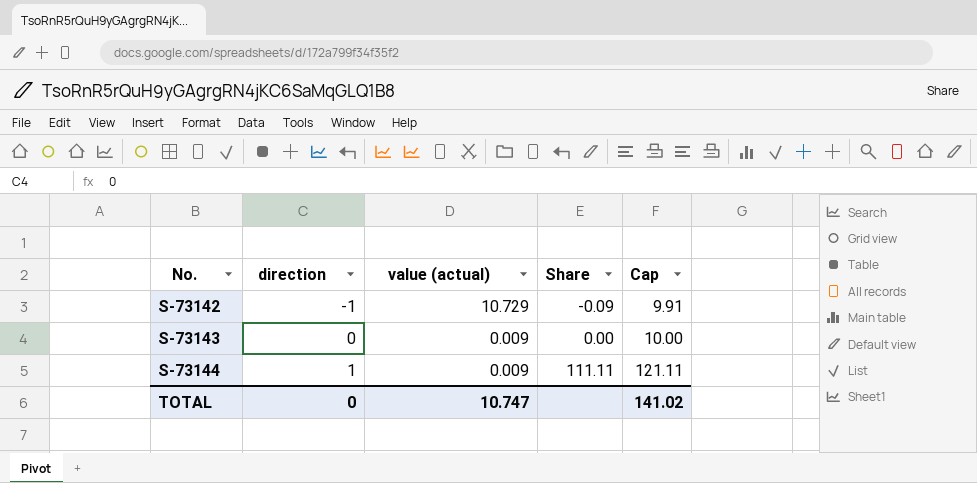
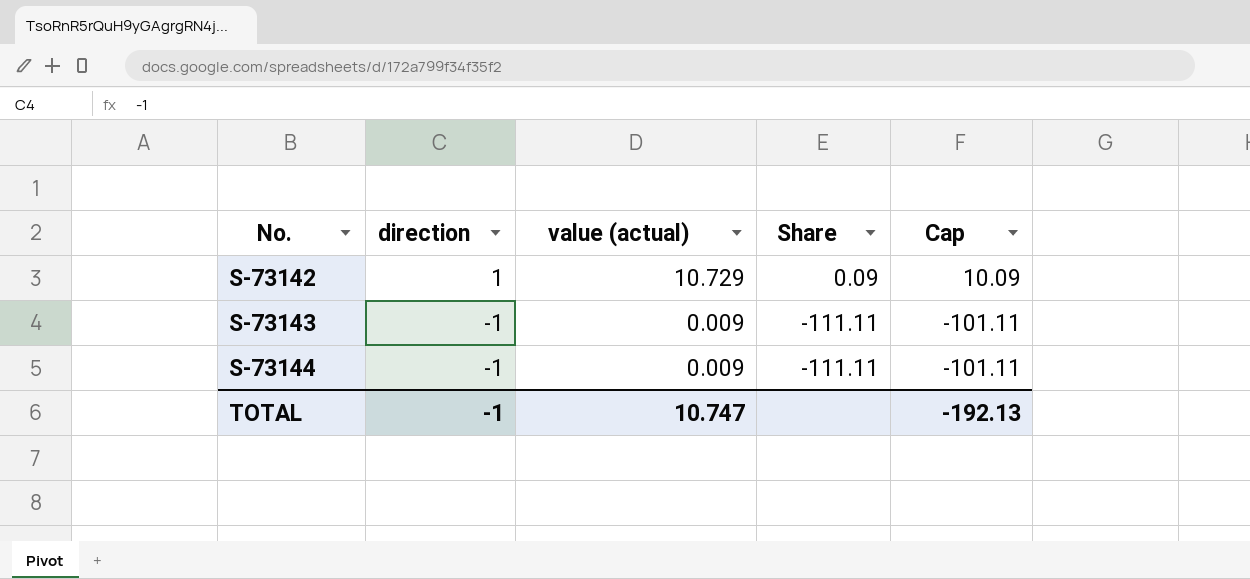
S-73142 | direction: -1 -> 1
S-73142 | Share: -0.09 -> 0.09
S-73142 | Cap: 9.91 -> 10.09
S-73143 | direction: 0 -> -1
S-73143 | Share: 0.00 -> -111.11
S-73143 | Cap: 10.00 -> -101.11
S-73144 | direction: 1 -> -1
S-73144 | Share: 111.11 -> -111.11
S-73144 | Cap: 121.11 -> -101.11
TOTAL | direction: 0 -> -1
TOTAL | Cap: 141.02 -> -192.13

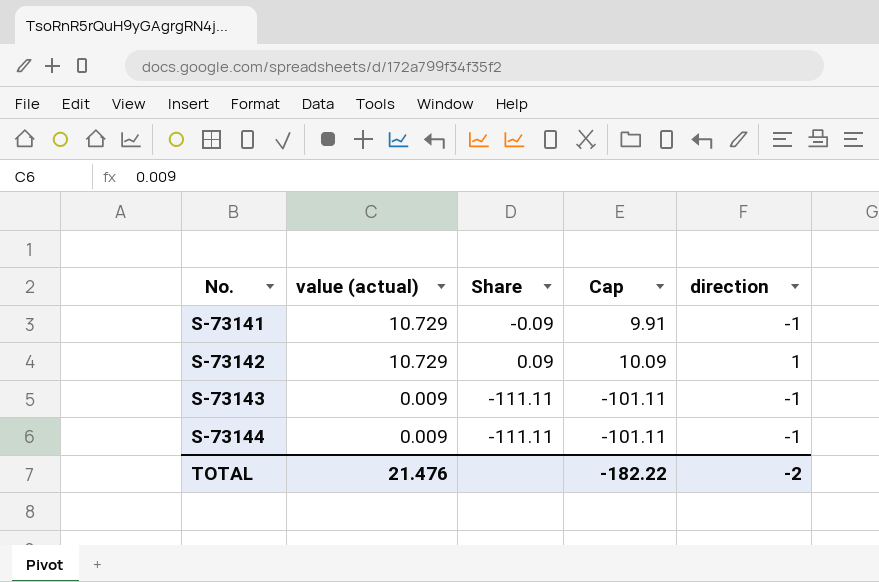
column direction | position: 2 -> 5
row S-73141: none -> 10.729 | -0.09 | 9.91 | -1
TOTAL | value (actual): 10.747 -> 21.476
TOTAL | Cap: -192.13 -> -182.22
TOTAL | direction: -1 -> -2

